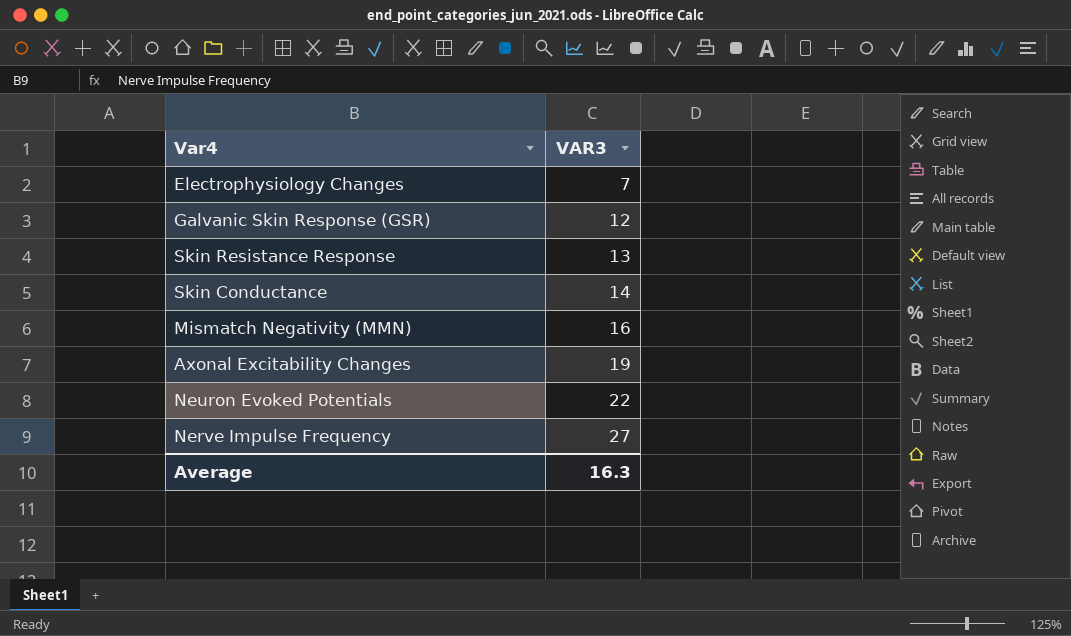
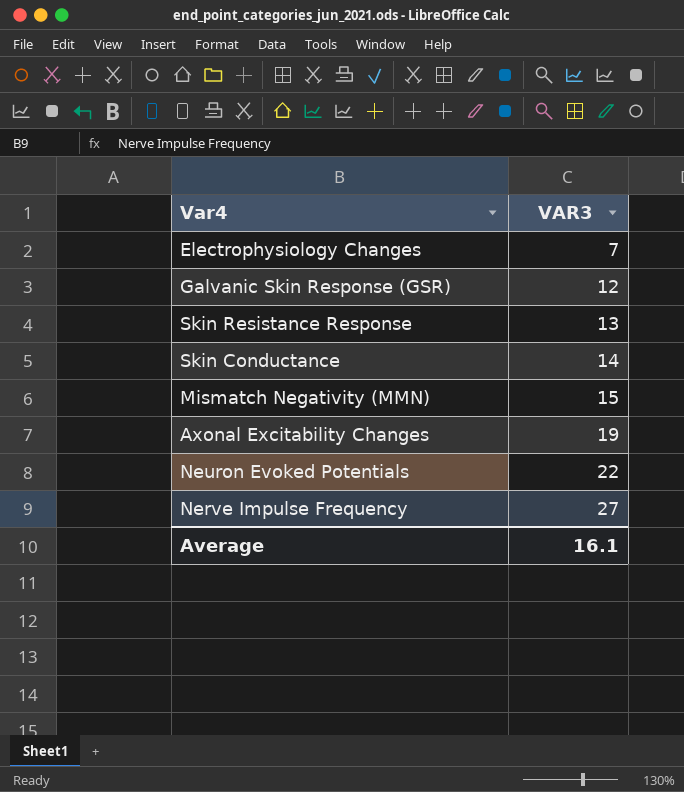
Mismatch Negativity (MMN) | VAR3: 16 -> 15
Average | VAR3: 16.3 -> 16.1

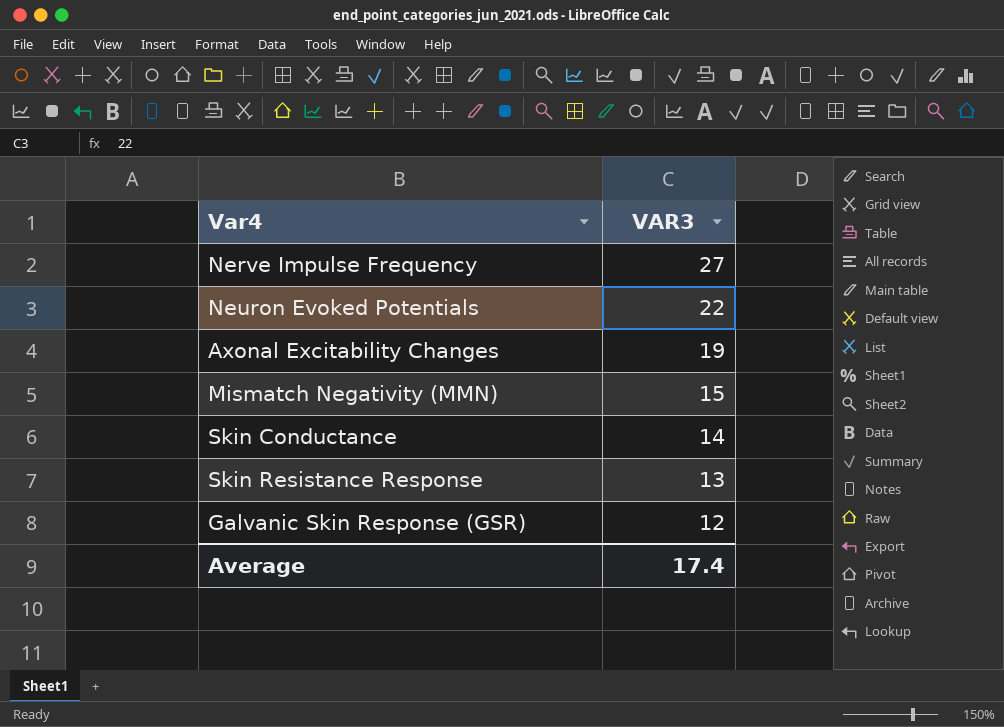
row order: VAR3 ascending -> VAR3 descending
row Electrophysiology Changes: 7 -> none
Average | VAR3: 16.1 -> 17.4

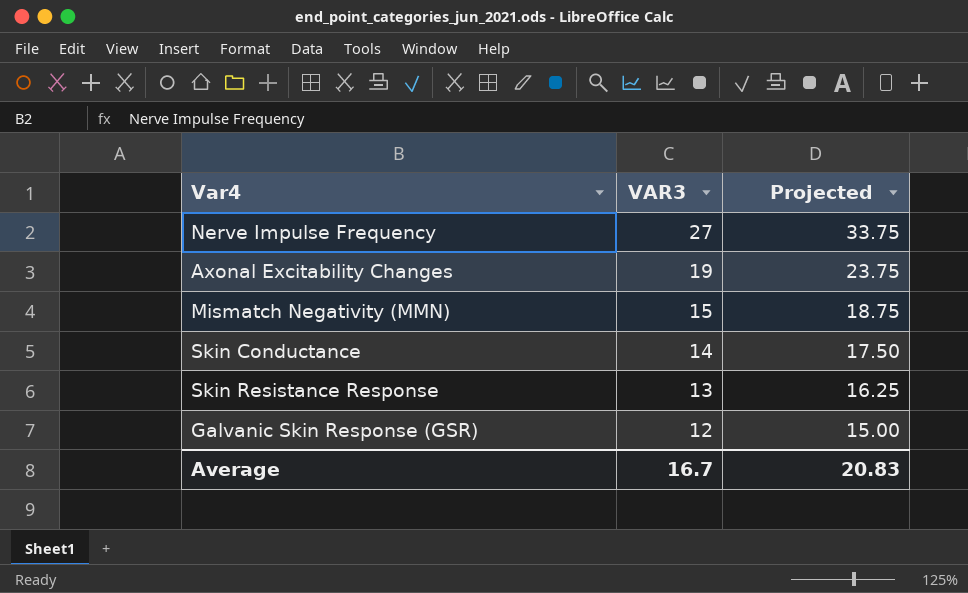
column Projected | formula: none -> [VAR3] * 1.25
row Neuron Evoked Potentials: 22 -> none
Average | VAR3: 17.4 -> 16.7

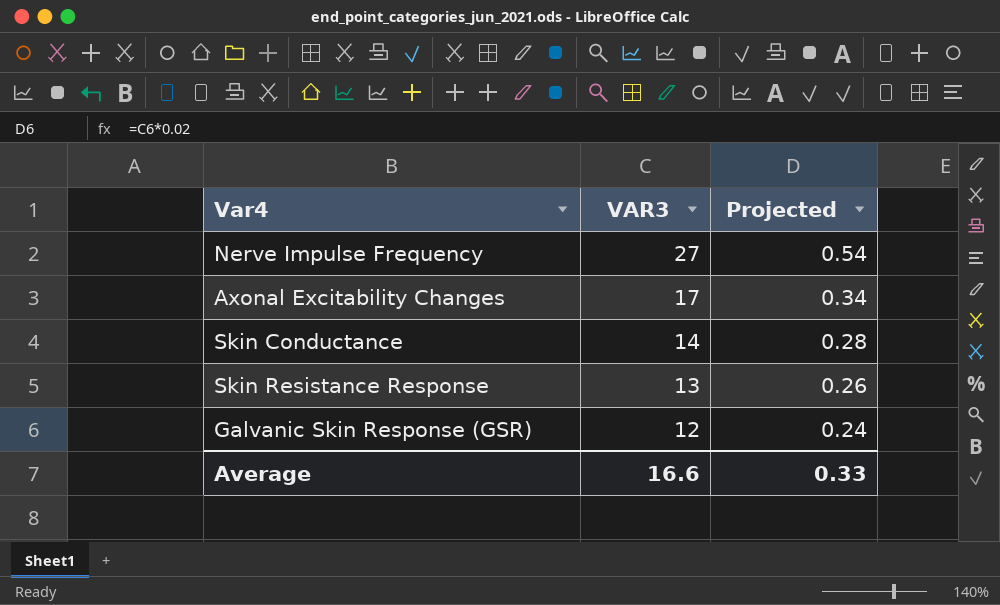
column Projected | formula: [VAR3] * 1.25 -> [VAR3] * 0.02
row Mismatch Negativity (MMN): 15 | 18.75 -> none
Axonal Excitability Changes | VAR3: 19 -> 17
Average | VAR3: 16.7 -> 16.6
Average | Projected: 20.83 -> 0.33

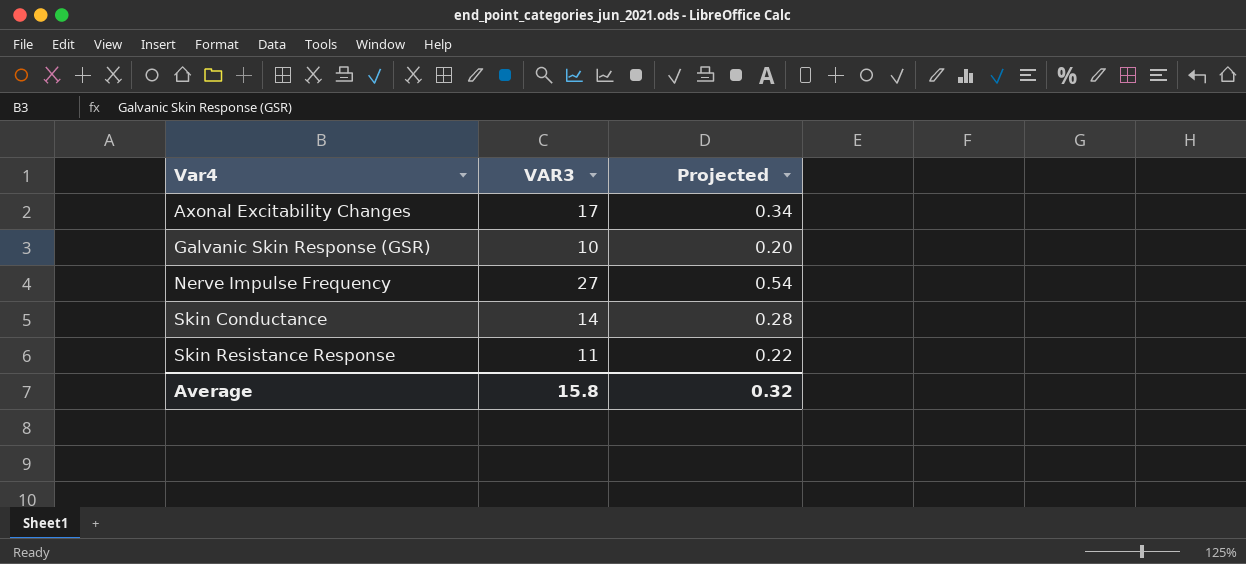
row order: VAR3 descending -> Var4 ascending
Galvanic Skin Response (GSR) | VAR3: 12 -> 10
Galvanic Skin Response (GSR) | Projected: 0.24 -> 0.20
Skin Resistance Response | VAR3: 13 -> 11
Skin Resistance Response | Projected: 0.26 -> 0.22
Average | VAR3: 16.6 -> 15.8
Average | Projected: 0.33 -> 0.32

